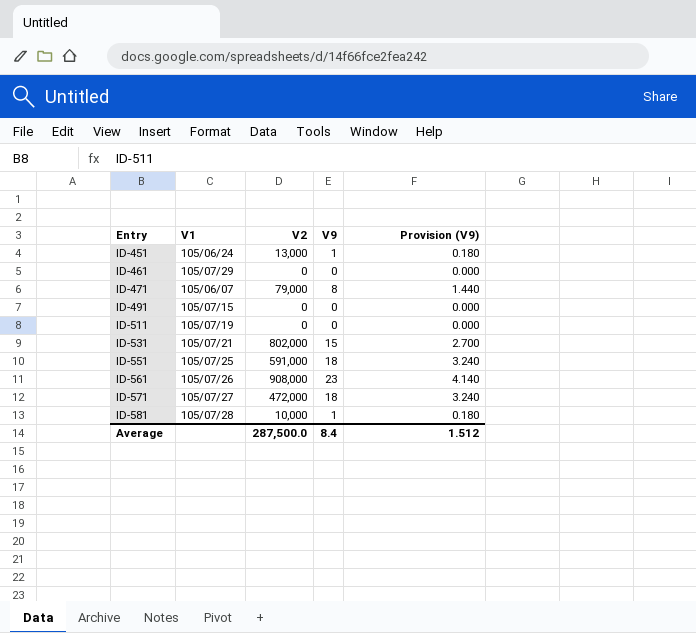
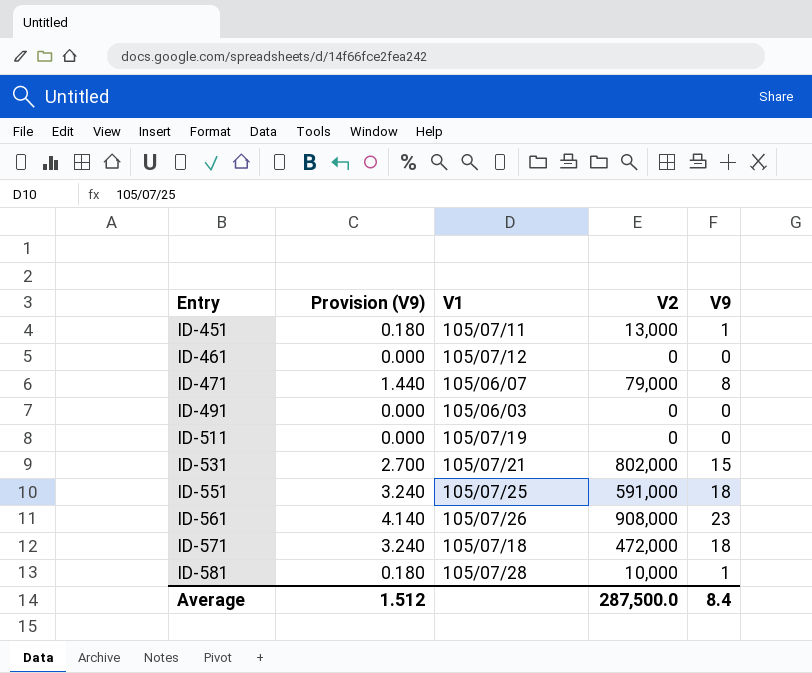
column Provision (V9) | position: 5 -> 2
ID-451 | V1: 105/06/24 -> 105/07/11
ID-461 | V1: 105/07/29 -> 105/07/12
ID-491 | V1: 105/07/15 -> 105/06/03
ID-571 | V1: 105/07/27 -> 105/07/18

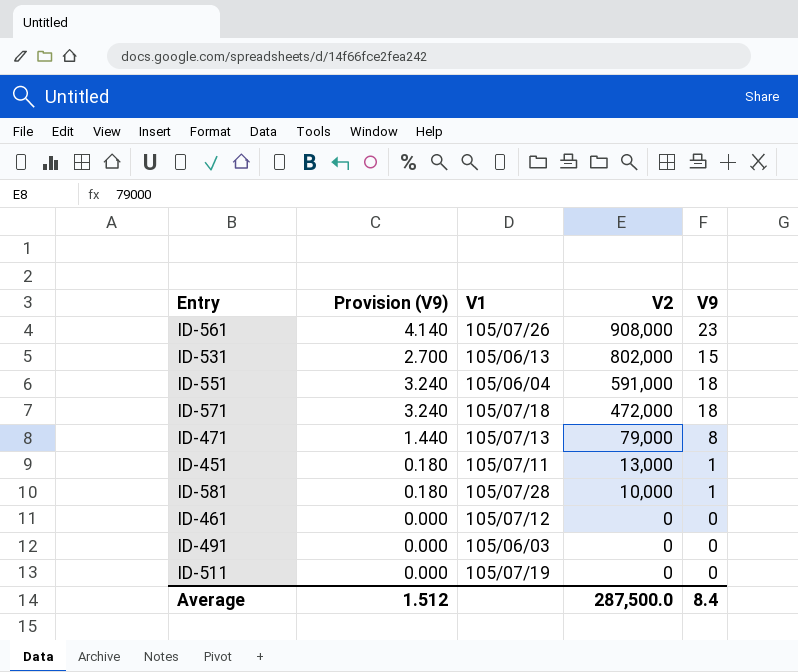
row order: Entry ascending -> V2 descending
ID-531 | V1: 105/07/21 -> 105/06/13
ID-551 | V1: 105/07/25 -> 105/06/04
ID-471 | V1: 105/06/07 -> 105/07/13

